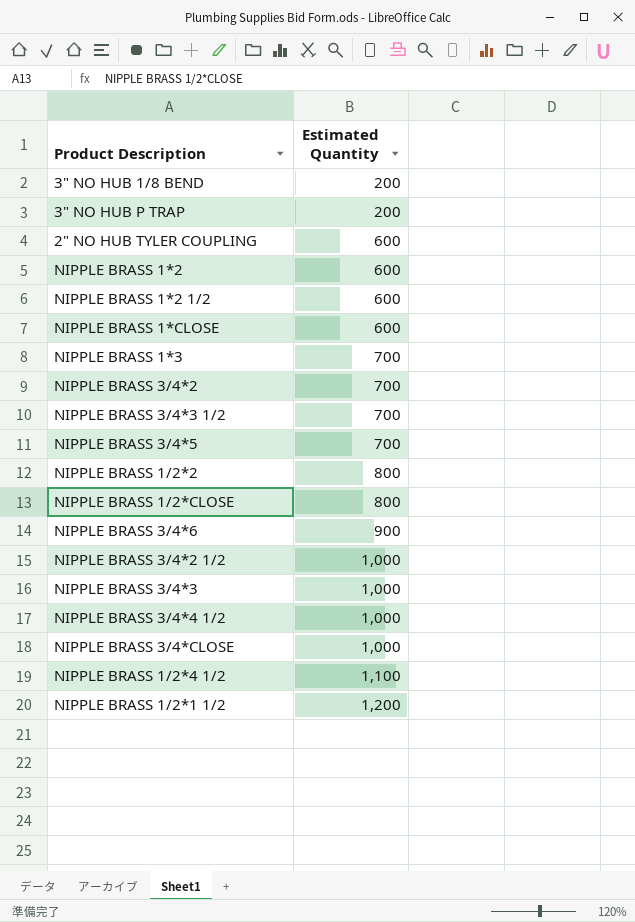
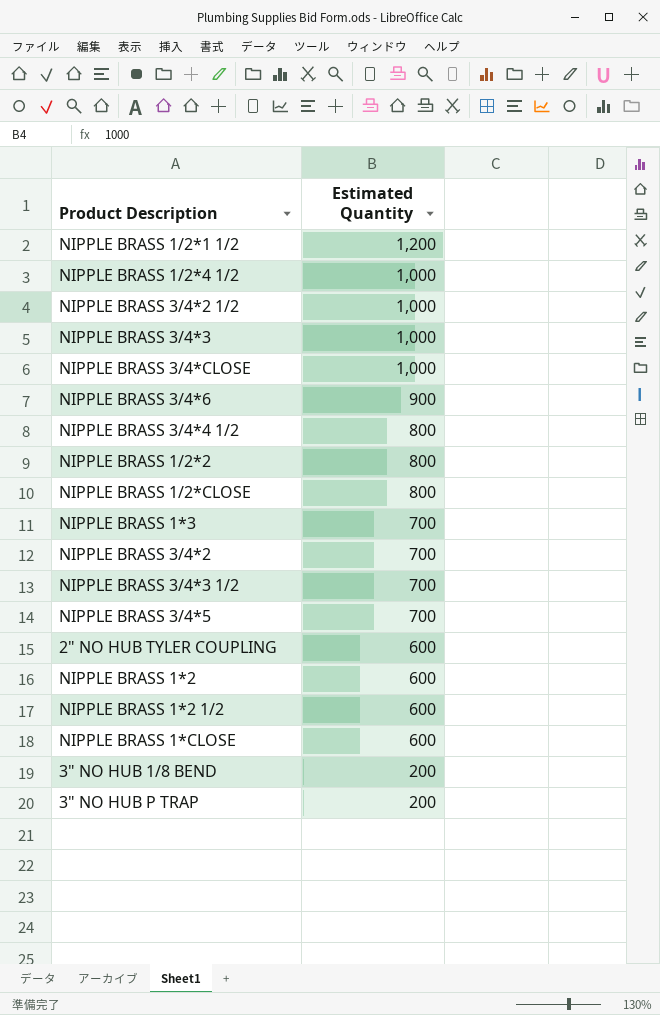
row order: Estimated Quantity ascending -> Estimated Quantity descending
NIPPLE BRASS 1/2*4 1/2 | Estimated Quantity: 1,100 -> 1,000
NIPPLE BRASS 3/4*4 1/2 | Estimated Quantity: 1,000 -> 800

